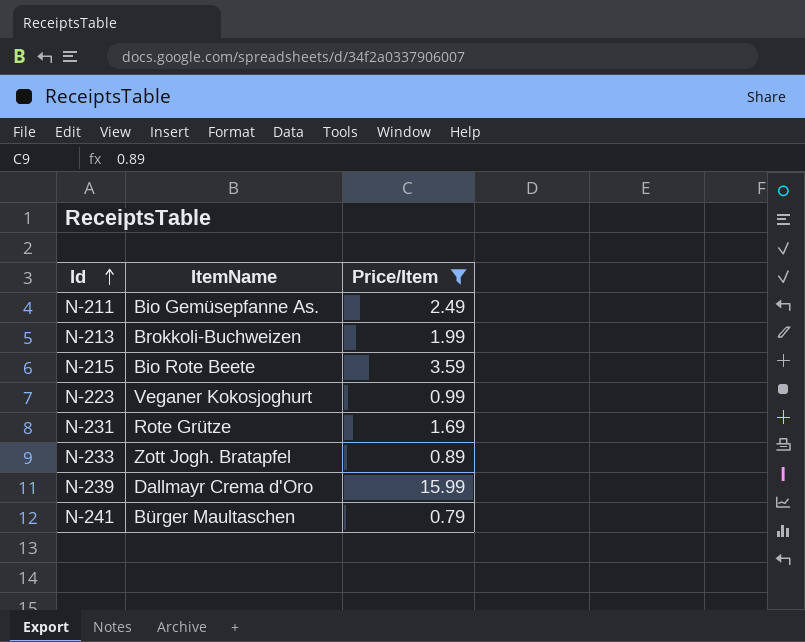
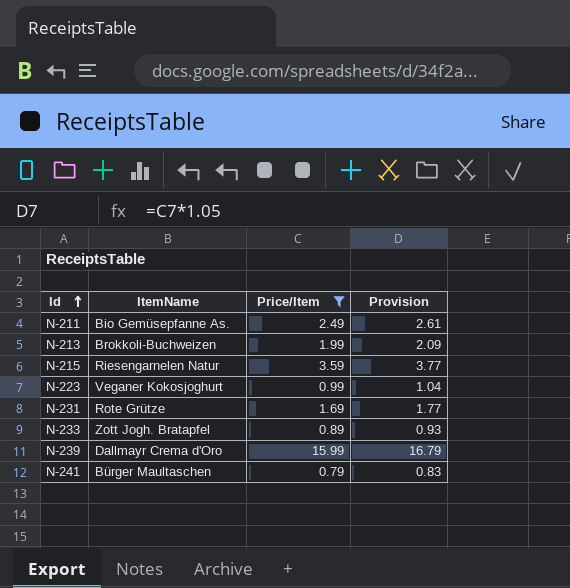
column Provision | formula: none -> [Price/Item] * 1.05
N-215 | ItemName: Bio Rote Beete -> Riesengarnelen Natur

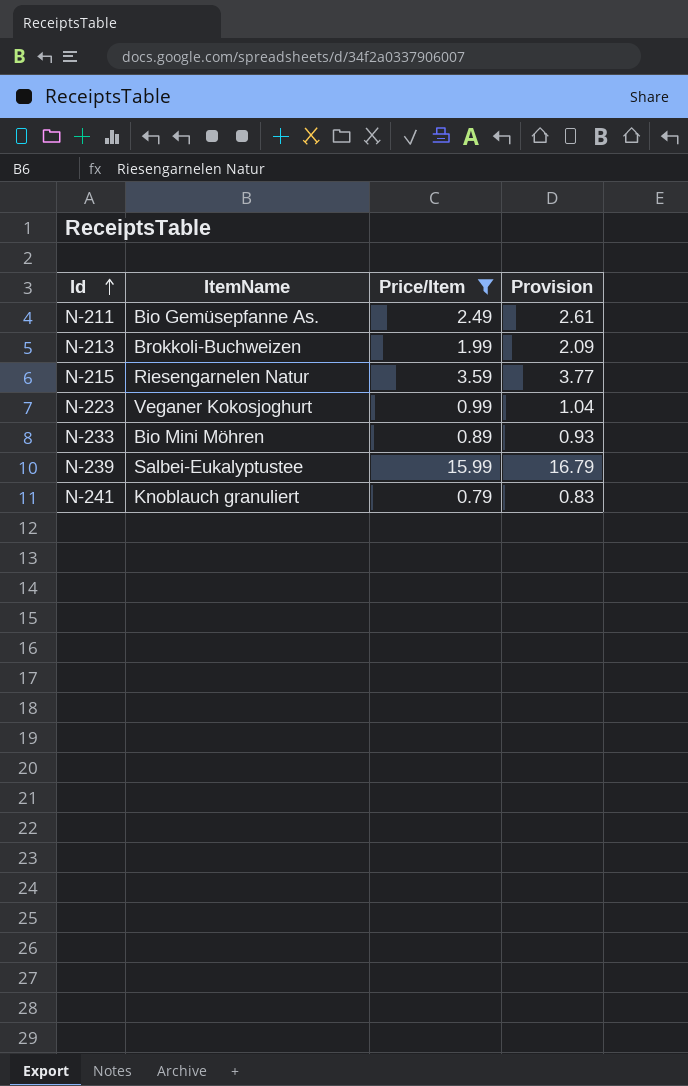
row N-231: Rote Grütze | 1.69 | 1.77 -> none
N-233 | ItemName: Zott Jogh. Bratapfel -> Bio Mini Möhren
N-239 | ItemName: Dallmayr Crema d'Oro -> Salbei-Eukalyptustee
N-241 | ItemName: Bürger Maultaschen -> Knoblauch granuliert

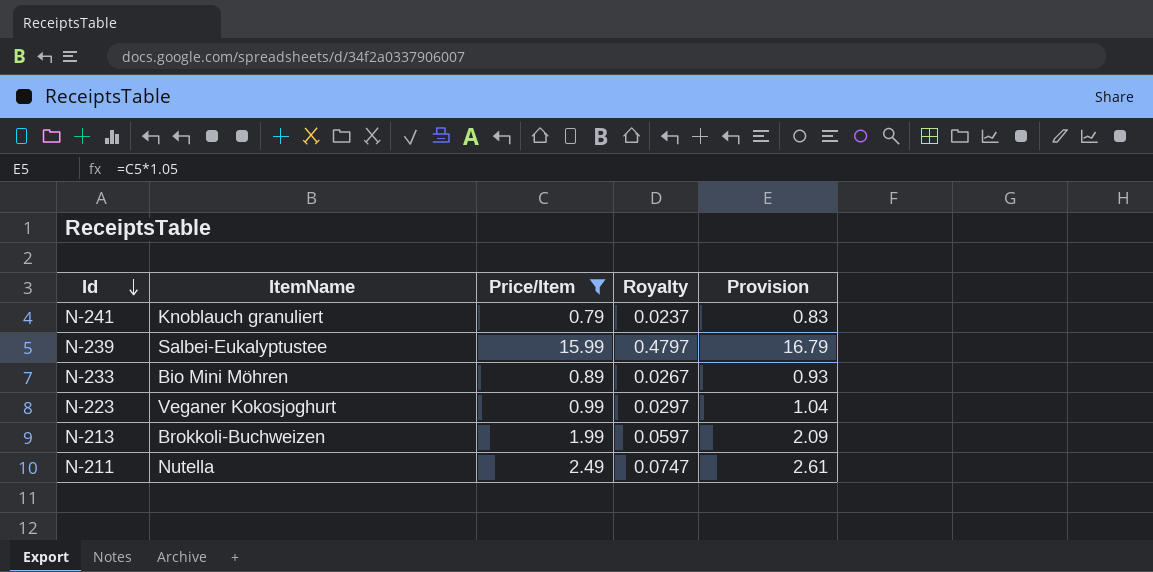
row order: Id ascending -> Id descending
column Royalty | formula: none -> [Price/Item] * 0.03
row N-215: Riesengarnelen Natur | 3.59 | 3.77 -> none
N-211 | ItemName: Bio Gemüsepfanne As. -> Nutella

